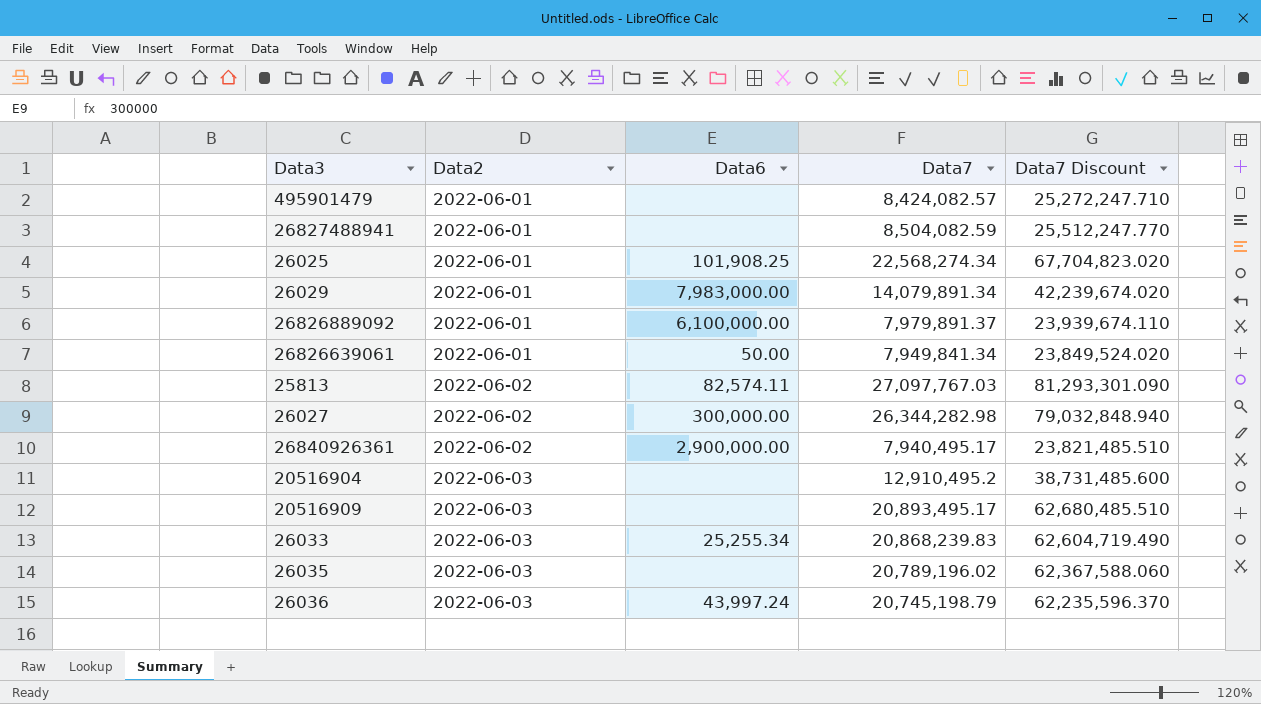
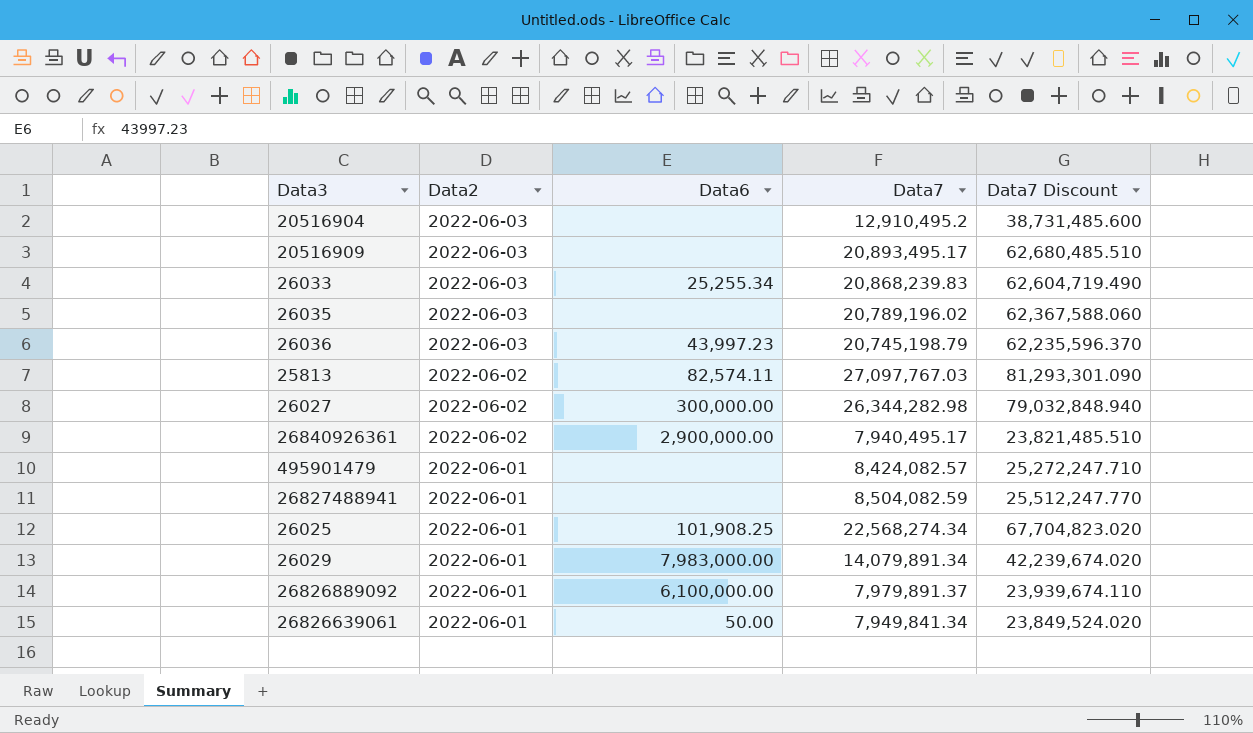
row order: Data2 ascending -> Data2 descending
26036 | Data6: 43,997.24 -> 43,997.23

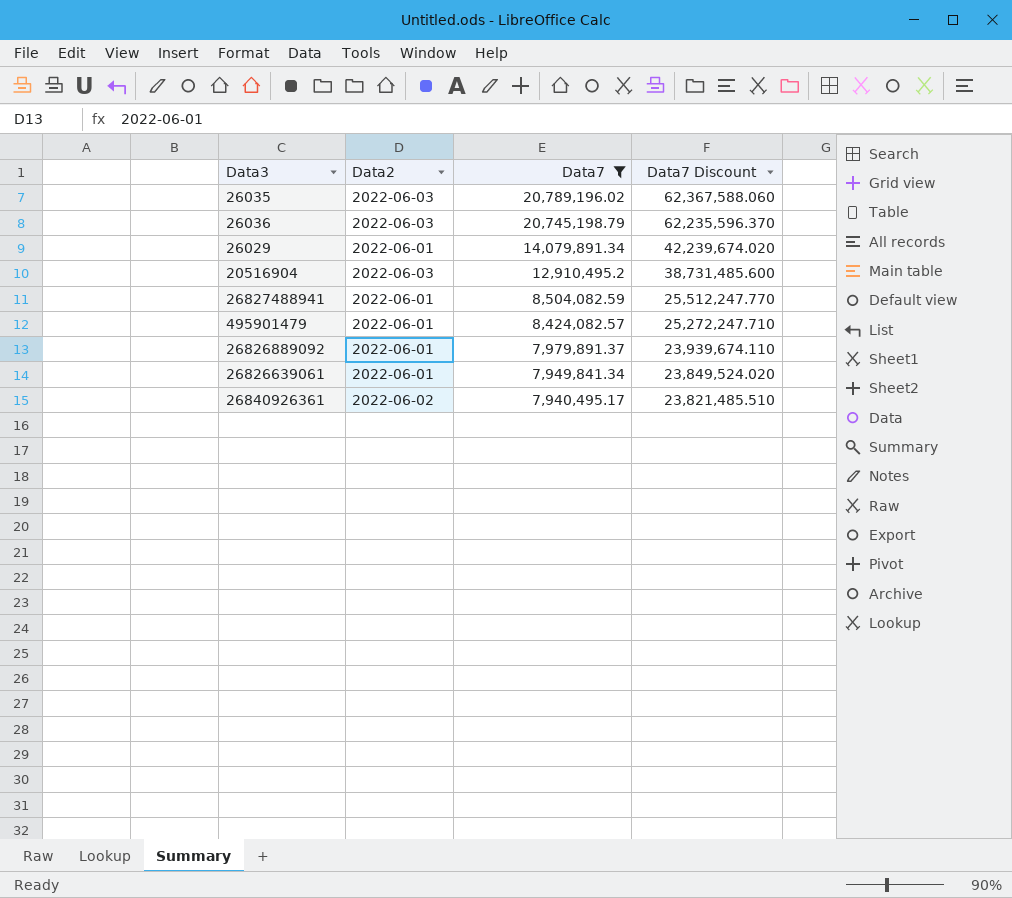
filter: none -> Data7 <= 20,789,196.02
row order: Data2 descending -> Data7 descending
column Data6 | position: 3 -> none

